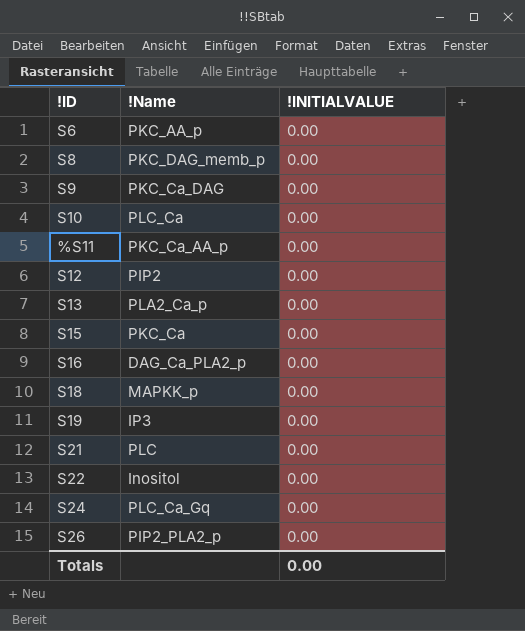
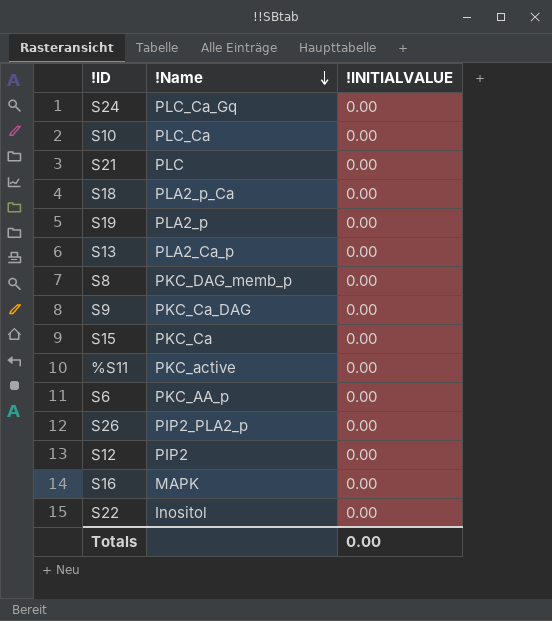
row order: none -> !Name descending
S18 | !Name: MAPKK_p -> PLA2_p_Ca
S19 | !Name: IP3 -> PLA2_p
%S11 | !Name: PKC_Ca_AA_p -> PKC_active
S16 | !Name: DAG_Ca_PLA2_p -> MAPK

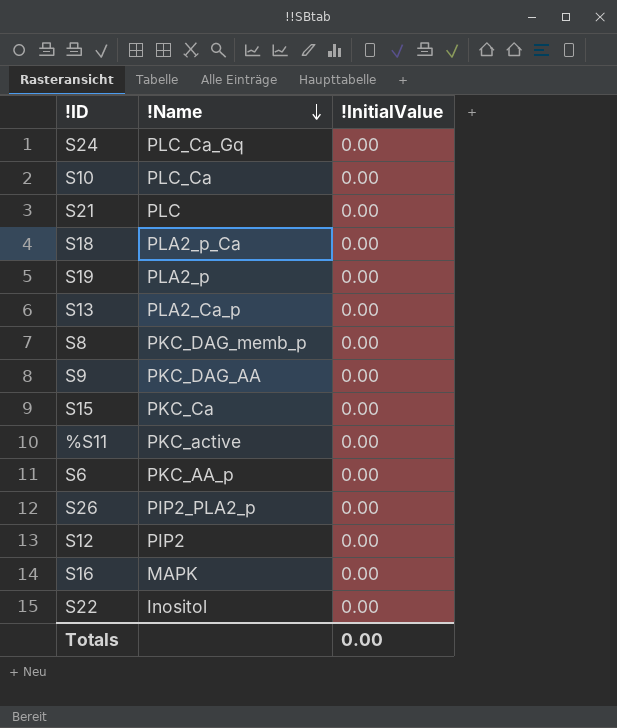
column name: !INITIALVALUE -> !InitialValue
S9 | !Name: PKC_Ca_DAG -> PKC_DAG_AA

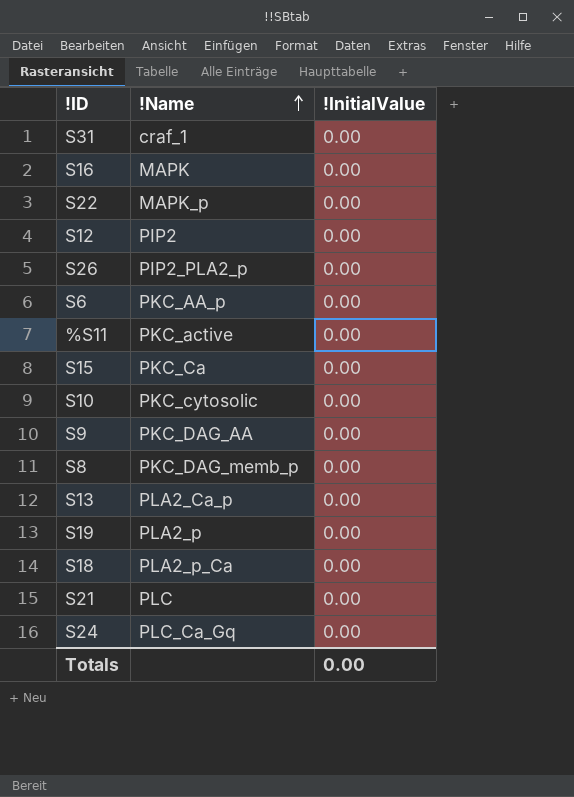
row order: !Name descending -> !Name ascending
row S31: none -> craf_1 | 0.00
S22 | !Name: Inositol -> MAPK_p
S10 | !Name: PLC_Ca -> PKC_cytosolic

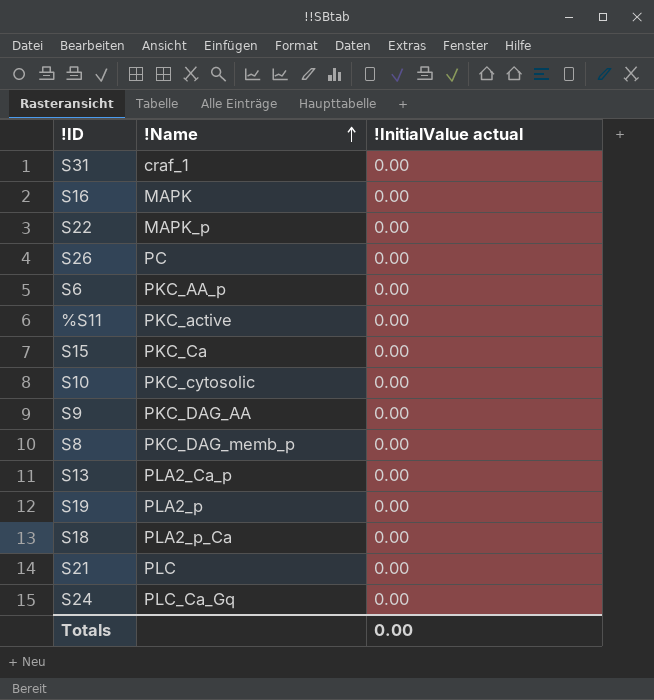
column name: !InitialValue -> !InitialValue actual
row S12: PIP2 | 0.00 -> none
S26 | !Name: PIP2_PLA2_p -> PC

